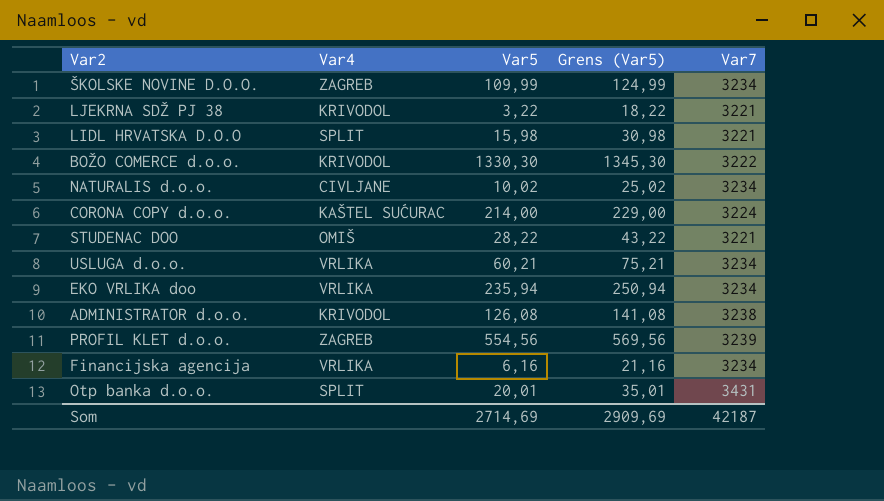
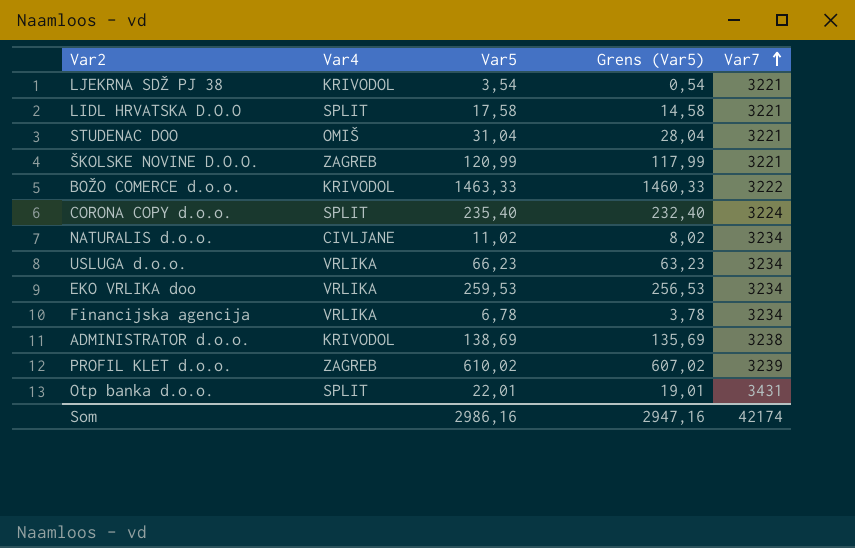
row order: none -> Var7 ascending
column Grens (Var5) | formula: [Var5] + 15 -> [Var5] - 3
LJEKRNA SDŽ PJ 38 | Var5: 3,22 -> 3,54
LIDL HRVATSKA D.O.O | Var5: 15,98 -> 17,58
STUDENAC DOO | Var5: 28,22 -> 31,04
ŠKOLSKE NOVINE D.O.O. | Var5: 109,99 -> 120,99
ŠKOLSKE NOVINE D.O.O. | Var7: 3234 -> 3221
BOŽO COMERCE d.o.o. | Var5: 1330,30 -> 1463,33
CORONA COPY d.o.o. | Var4: KAŠTEL SUĆURAC -> SPLIT
CORONA COPY d.o.o. | Var5: 214,00 -> 235,40
NATURALIS d.o.o. | Var5: 10,02 -> 11,02
USLUGA d.o.o. | Var5: 60,21 -> 66,23
EKO VRLIKA doo | Var5: 235,94 -> 259,53
Financijska agencija | Var5: 6,16 -> 6,78
ADMINISTRATOR d.o.o. | Var5: 126,08 -> 138,69
PROFIL KLET d.o.o. | Var5: 554,56 -> 610,02
Otp banka d.o.o. | Var5: 20,01 -> 22,01
Som | Var5: 2714,69 -> 2986,16
Som | Grens (Var5): 2909,69 -> 2947,16
Som | Var7: 42187 -> 42174

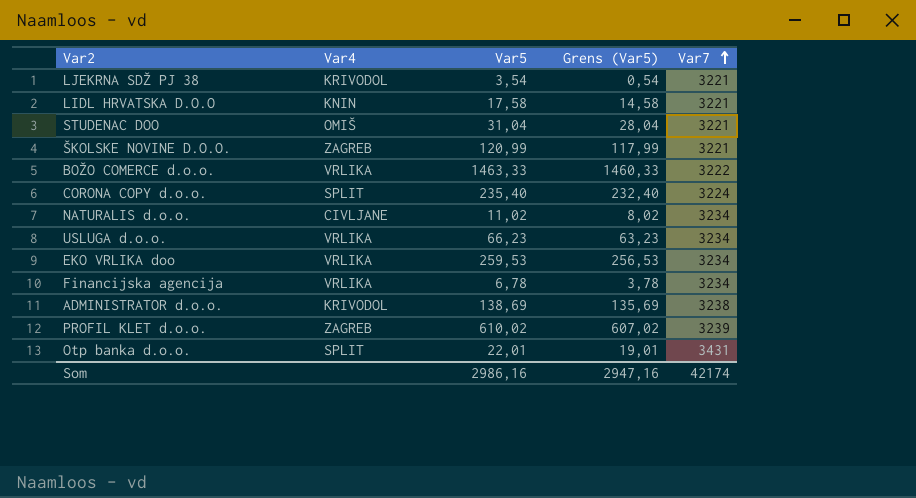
LIDL HRVATSKA D.O.O | Var4: SPLIT -> KNIN
BOŽO COMERCE d.o.o. | Var4: KRIVODOL -> VRLIKA

